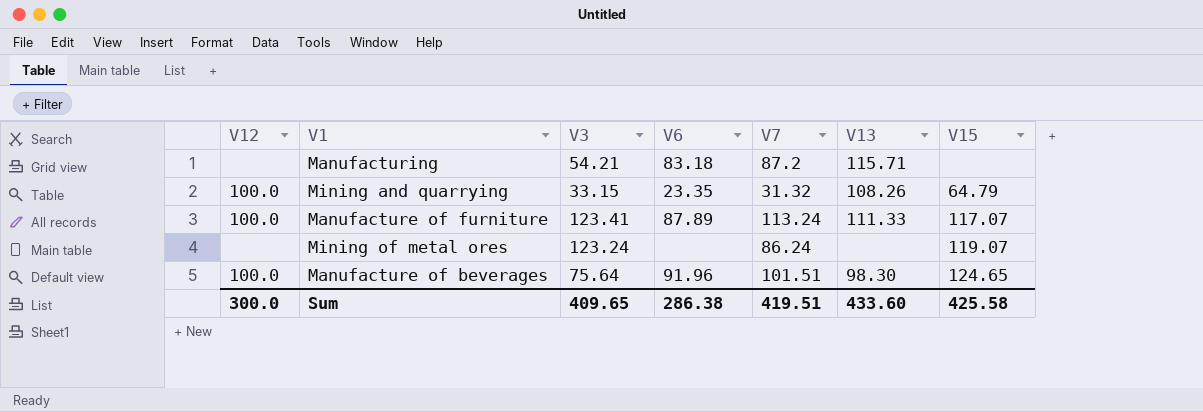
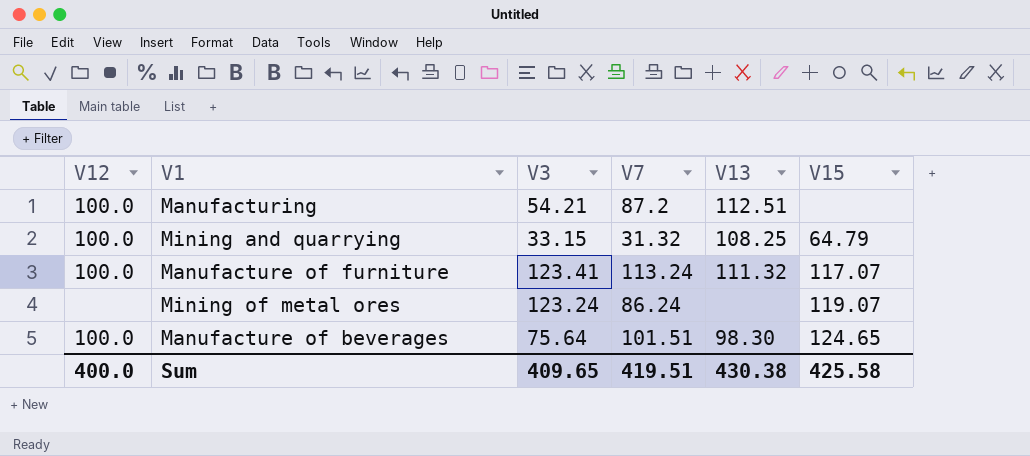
column V6 | position: 4 -> none
Manufacturing | V12: none -> 100.0
Manufacturing | V13: 115.71 -> 112.51
Mining and quarrying | V13: 108.26 -> 108.25
Manufacture of furniture | V13: 111.33 -> 111.32
Sum | V12: 300.0 -> 400.0
Sum | V13: 433.60 -> 430.38

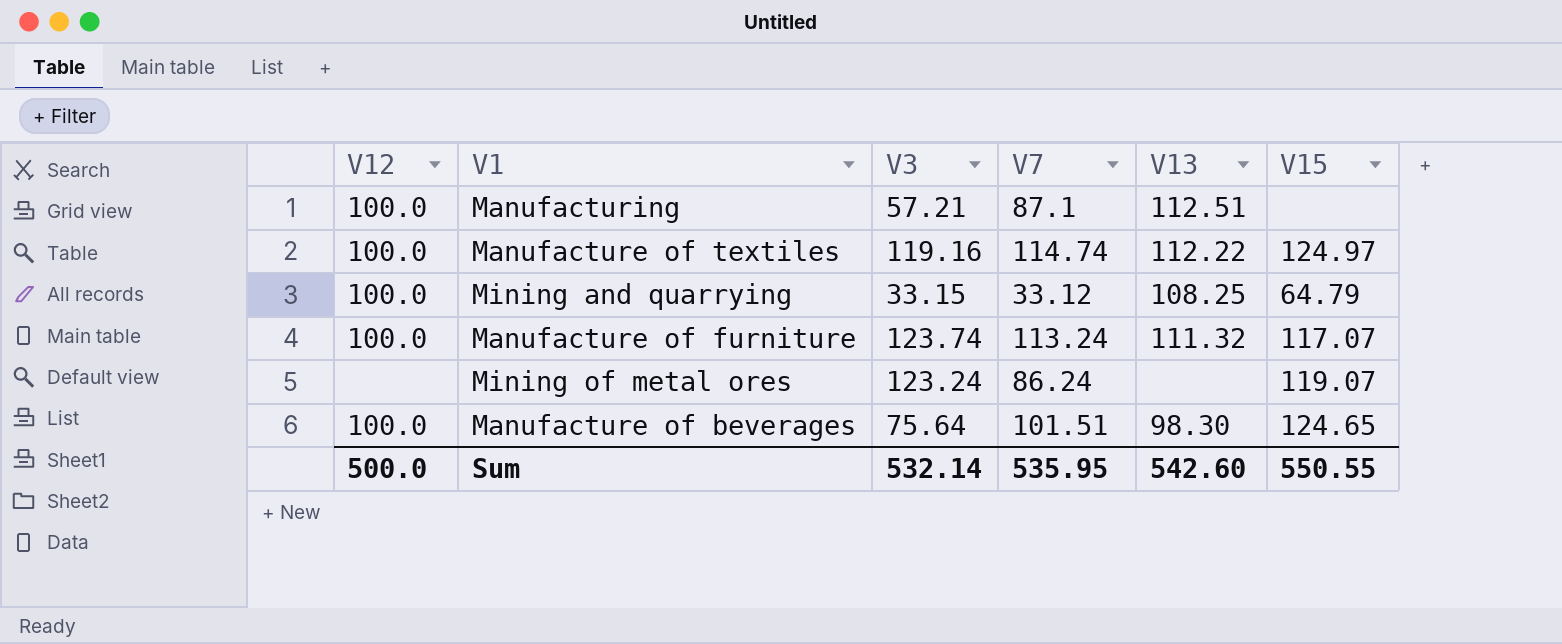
Manufacturing | V3: 54.21 -> 57.21
Manufacturing | V7: 87.2 -> 87.1
row Manufacture of textiles: none -> 100.0 | 119.16 | 114.74 | 112.22 | 124.97
Mining and quarrying | V7: 31.32 -> 33.12
Manufacture of furniture | V3: 123.41 -> 123.74
Sum | V12: 400.0 -> 500.0
Sum | V3: 409.65 -> 532.14
Sum | V7: 419.51 -> 535.95
Sum | V13: 430.38 -> 542.60
Sum | V15: 425.58 -> 550.55

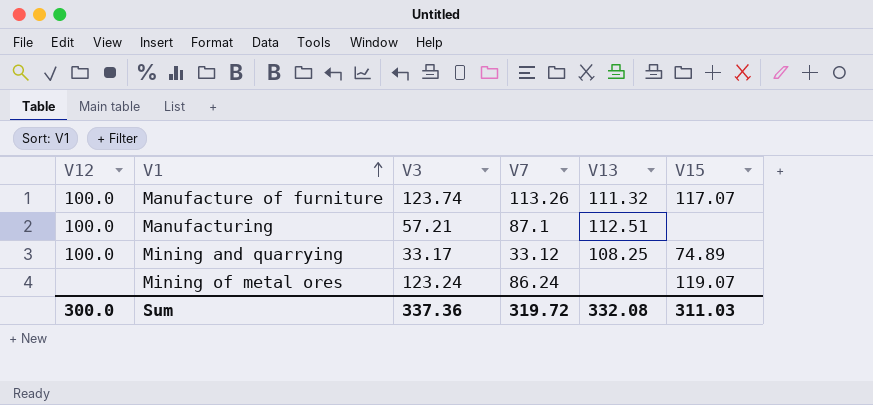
row order: none -> V1 ascending
row Manufacture of textiles: 100.0 | 119.16 | 114.74 | 112.22 | 124.97 -> none
row Manufacture of beverages: 100.0 | 75.64 | 101.51 | 98.30 | 124.65 -> none
Manufacture of furniture | V7: 113.24 -> 113.26
Mining and quarrying | V3: 33.15 -> 33.17
Mining and quarrying | V15: 64.79 -> 74.89
Sum | V12: 500.0 -> 300.0
Sum | V3: 532.14 -> 337.36
Sum | V7: 535.95 -> 319.72
Sum | V13: 542.60 -> 332.08
Sum | V15: 550.55 -> 311.03

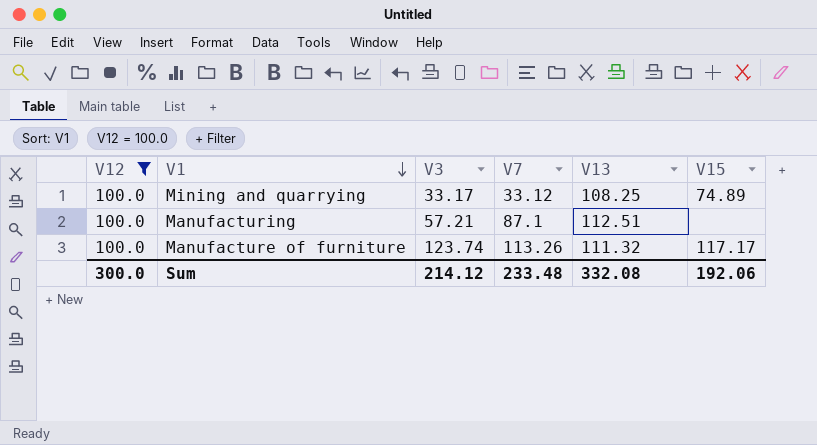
filter: none -> V12 = 100.0
row order: V1 ascending -> V1 descending
Manufacture of furniture | V15: 117.07 -> 117.17
Sum | V3: 337.36 -> 214.12
Sum | V7: 319.72 -> 233.48
Sum | V15: 311.03 -> 192.06

